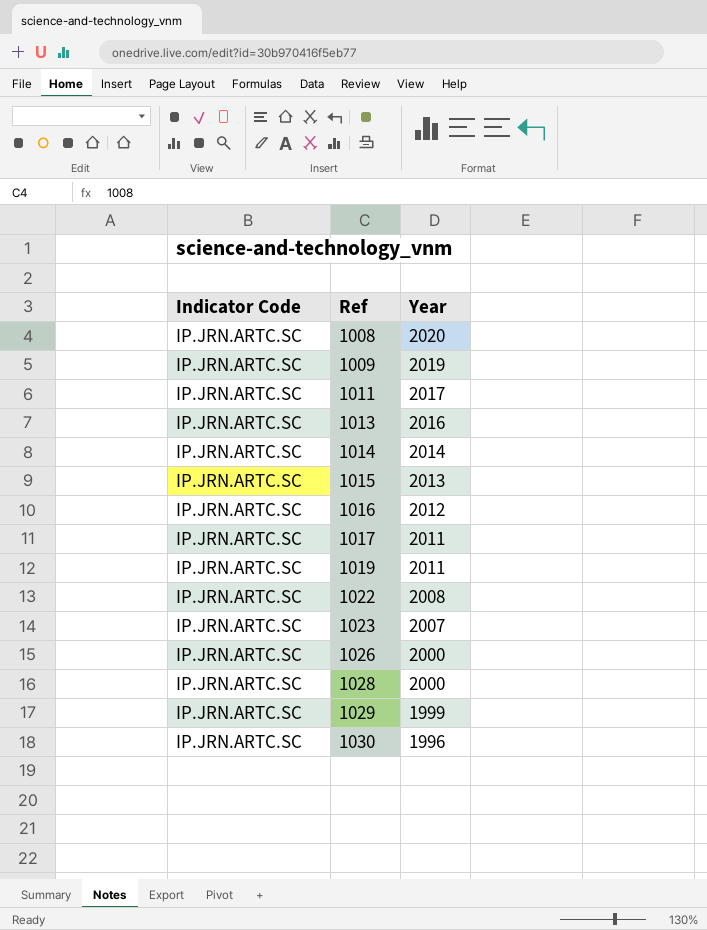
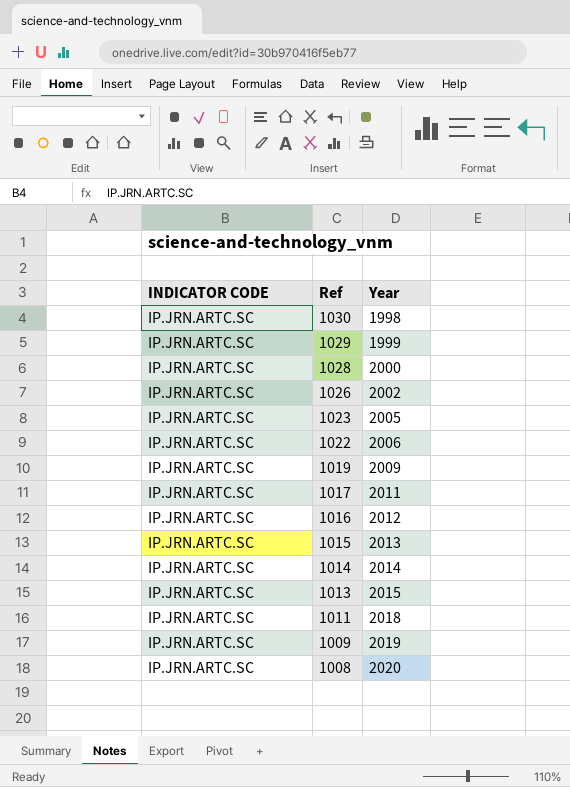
row order: Ref ascending -> Ref descending
column name: Indicator Code -> INDICATOR CODE
1030 | Year: 1996 -> 1998
1026 | Year: 2000 -> 2002
1023 | Year: 2007 -> 2005
1022 | Year: 2008 -> 2006
1019 | Year: 2011 -> 2009
1013 | Year: 2016 -> 2015
1011 | Year: 2017 -> 2018

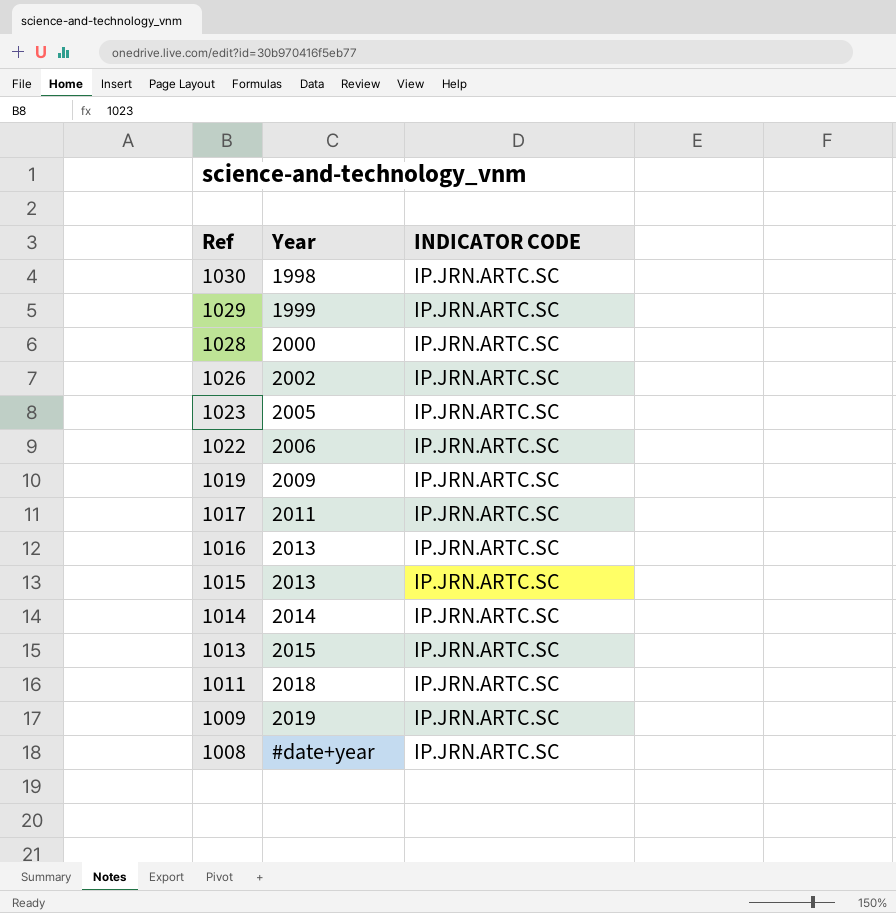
column INDICATOR CODE | position: 1 -> 3
1016 | Year: 2012 -> 2013
1008 | Year: 2020 -> #date+year

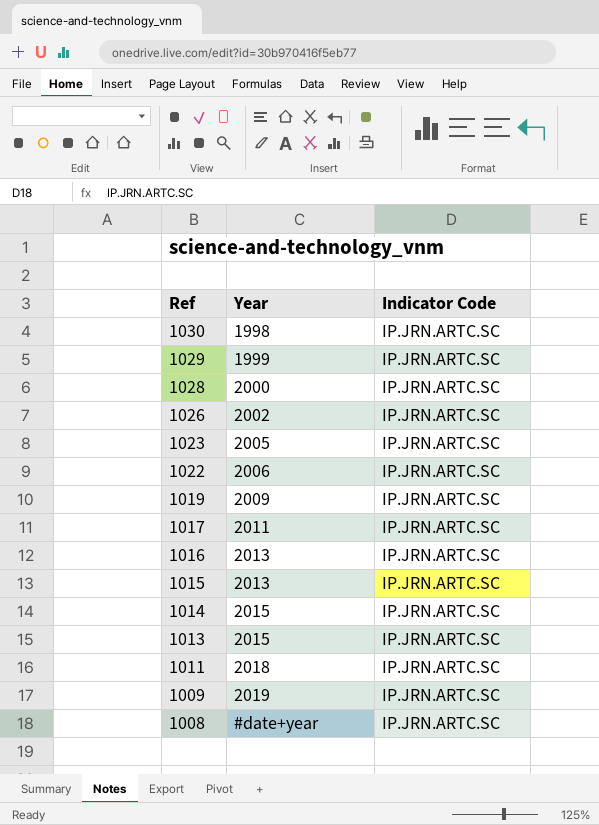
column name: INDICATOR CODE -> Indicator Code
1014 | Year: 2014 -> 2015

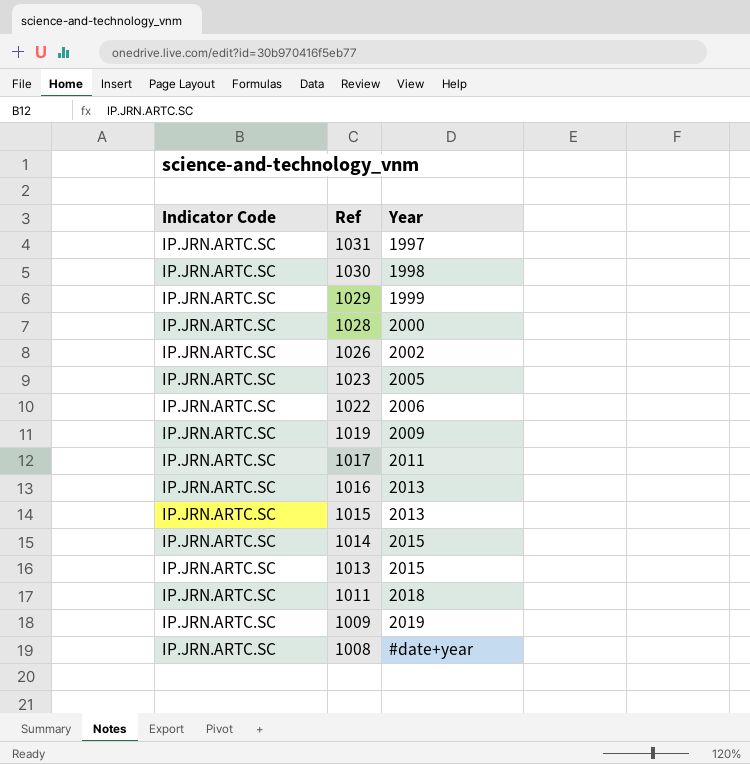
column Indicator Code | position: 3 -> 1
row 1031: none -> IP.JRN.ARTC.SC | 1997

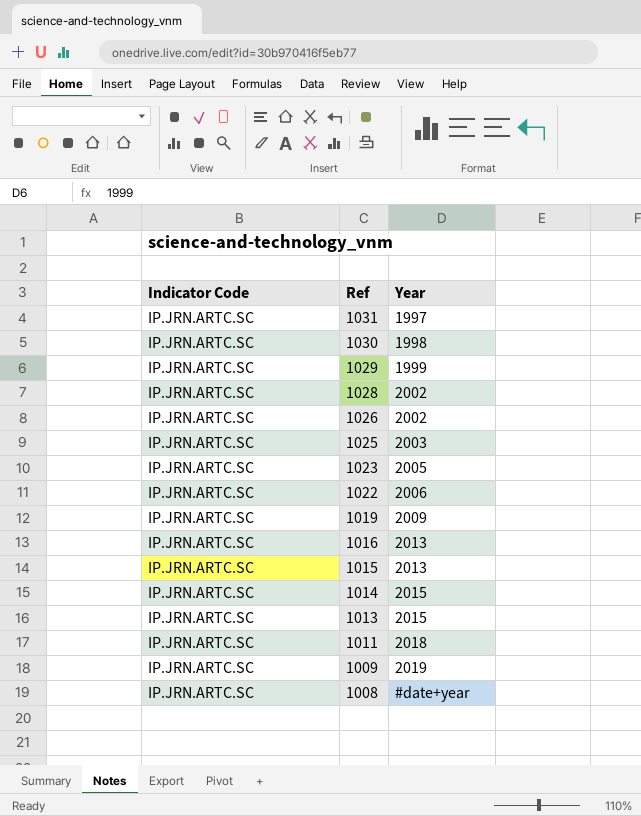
row 1017: IP.JRN.ARTC.SC | 2011 -> none
1028 | Year: 2000 -> 2002
row 1025: none -> IP.JRN.ARTC.SC | 2003

